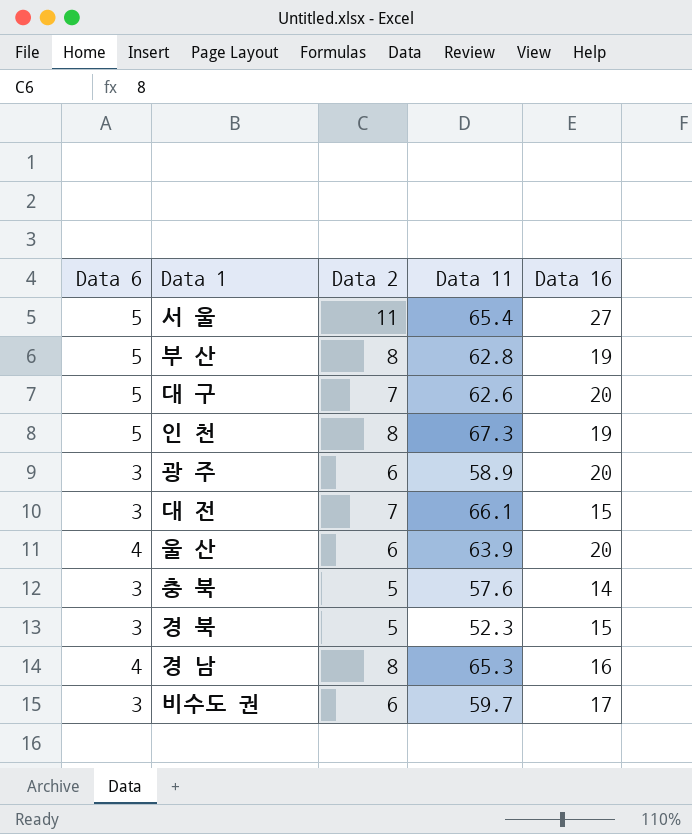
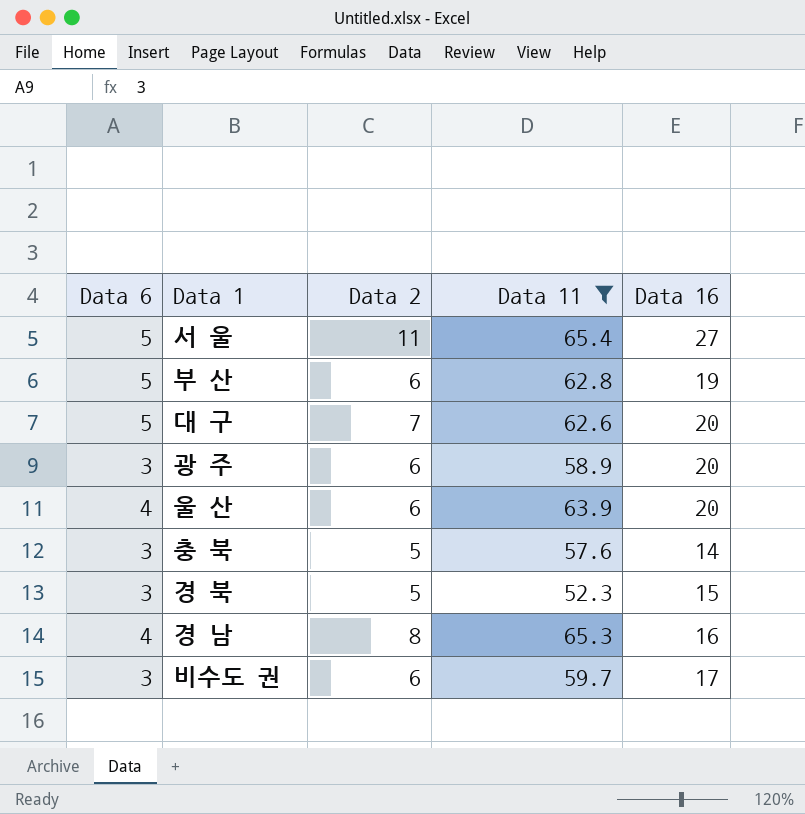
filter: none -> Data 11 <= 65.4
부 산 | Data 2: 8 -> 6

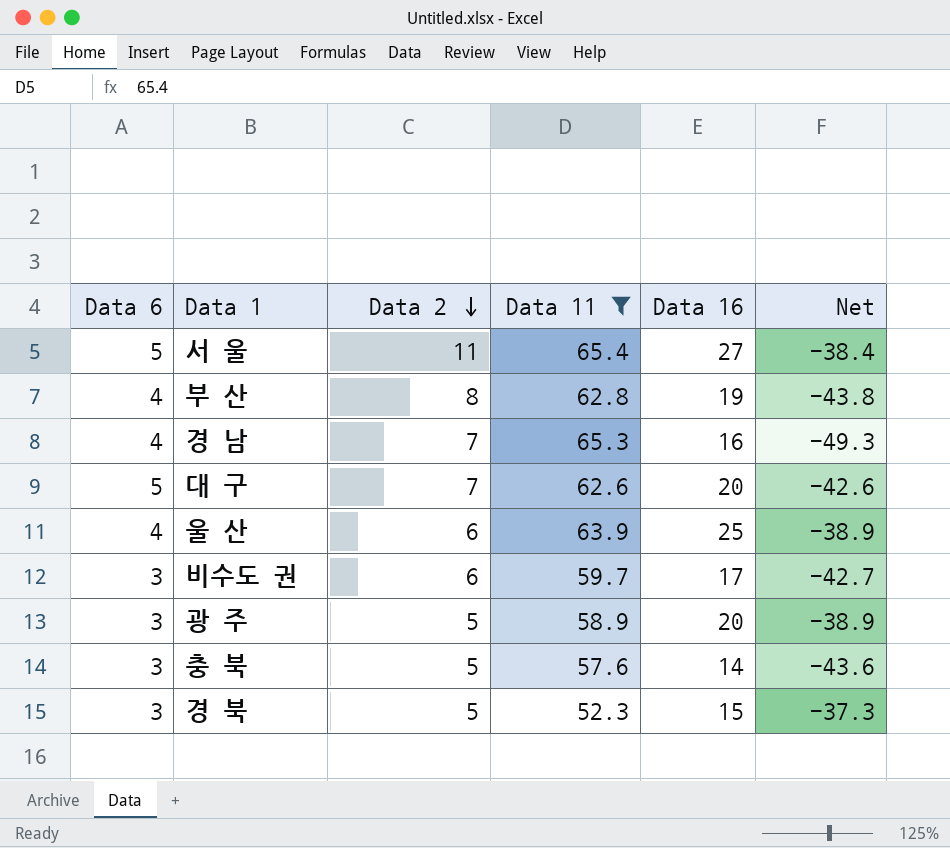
row order: none -> Data 2 descending
column Net | formula: none -> [Data 16] - [Data 11]
부 산 | Data 6: 5 -> 4
부 산 | Data 2: 6 -> 8
경 남 | Data 2: 8 -> 7
울 산 | Data 16: 20 -> 25
광 주 | Data 2: 6 -> 5

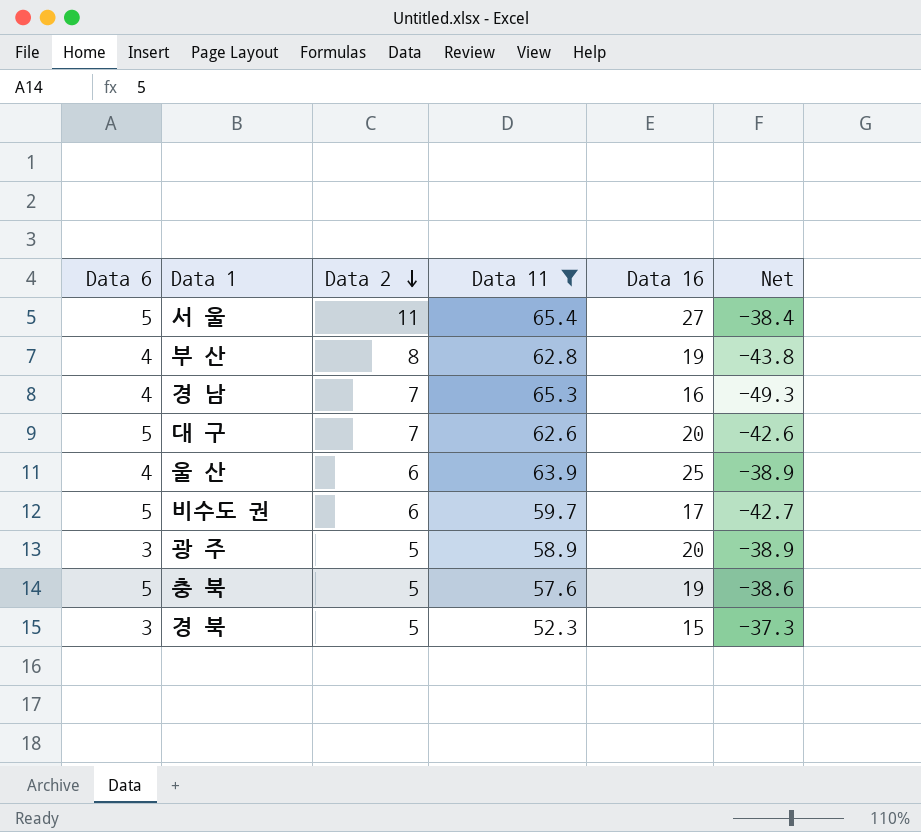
비수도 권 | Data 6: 3 -> 5
충 북 | Data 6: 3 -> 5
충 북 | Data 16: 14 -> 19
충 북 | Net: -43.6 -> -38.6

